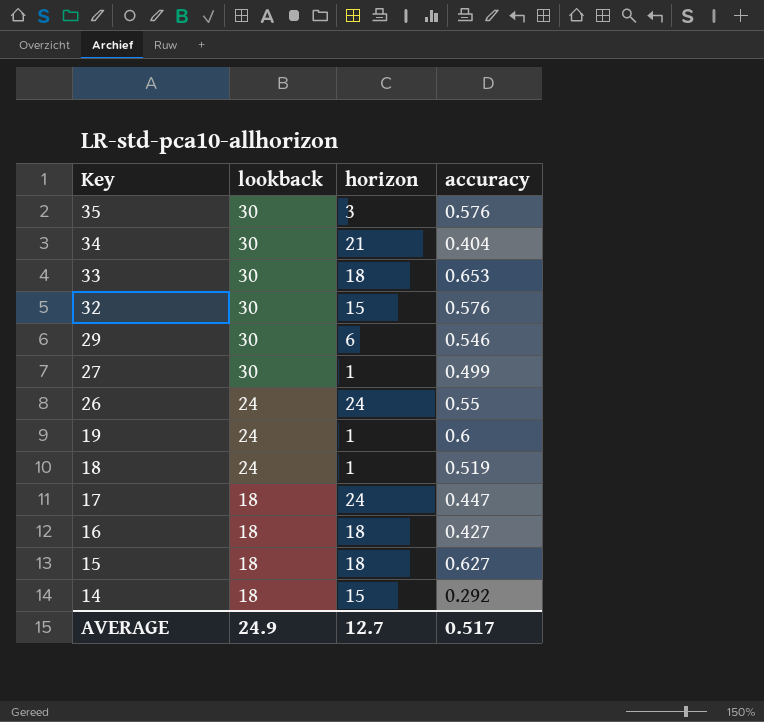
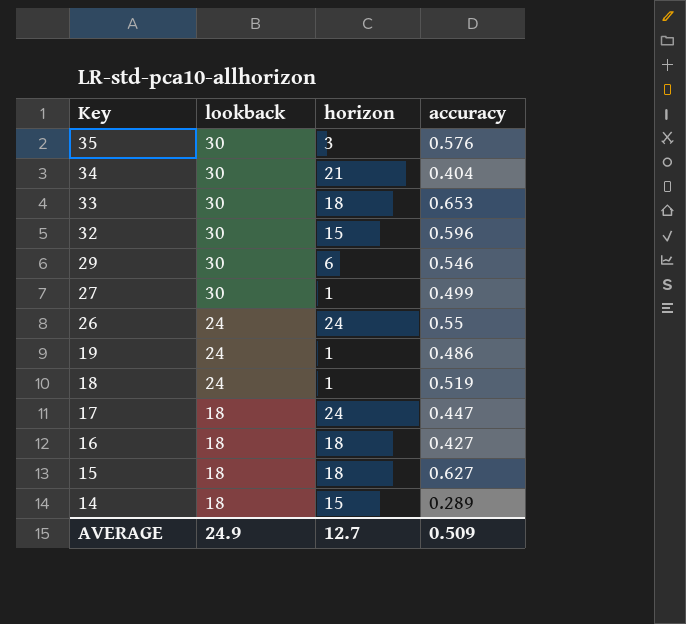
32 | accuracy: 0.576 -> 0.596
19 | accuracy: 0.6 -> 0.486
14 | accuracy: 0.292 -> 0.289
AVERAGE | accuracy: 0.517 -> 0.509

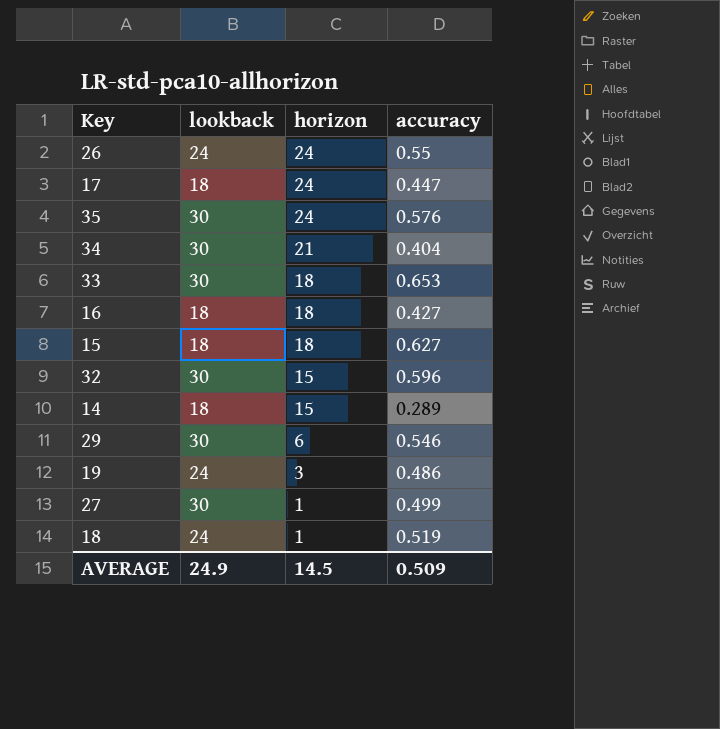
row order: Key descending -> horizon descending
35 | horizon: 3 -> 24
19 | horizon: 1 -> 3
AVERAGE | horizon: 12.7 -> 14.5

